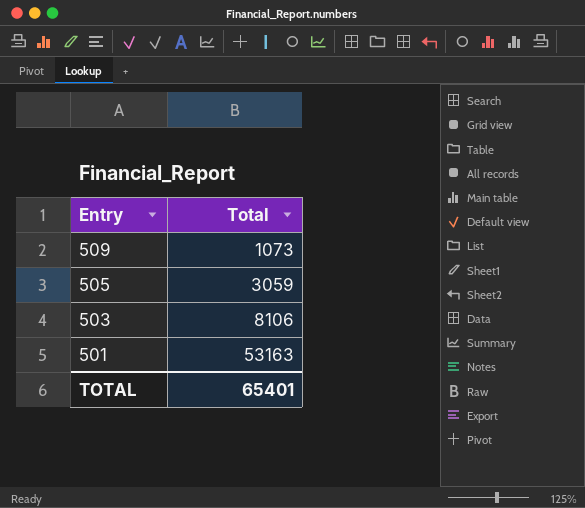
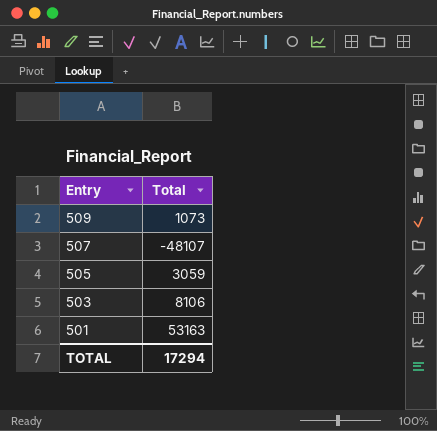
row 507: none -> -48107
TOTAL | Total: 65401 -> 17294

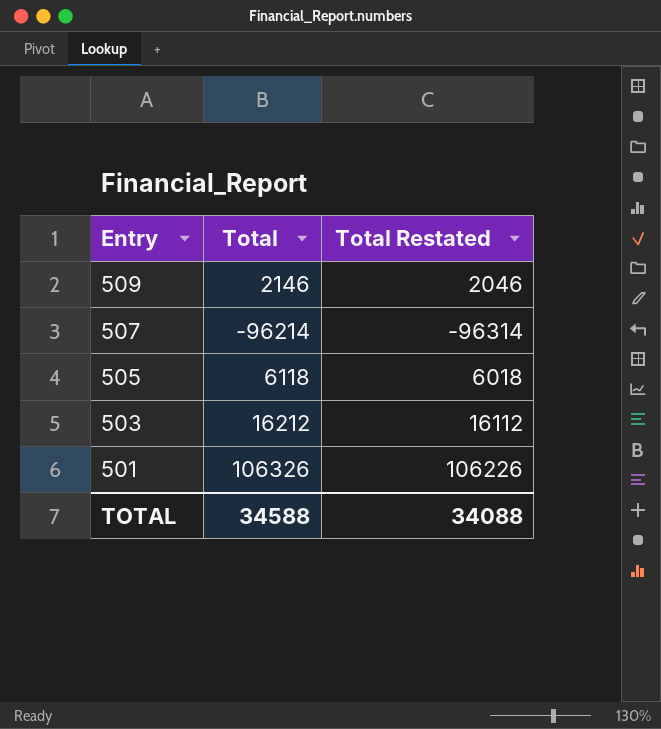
column Total Restated | formula: none -> [Total] - 100
509 | Total: 1073 -> 2146
507 | Total: -48107 -> -96214
505 | Total: 3059 -> 6118
503 | Total: 8106 -> 16212
501 | Total: 53163 -> 106326
TOTAL | Total: 17294 -> 34588

